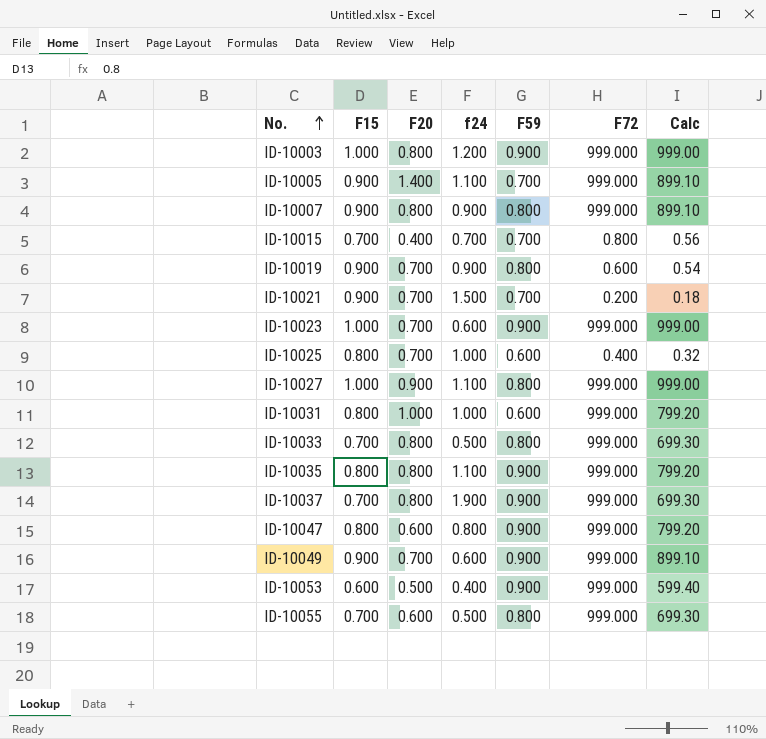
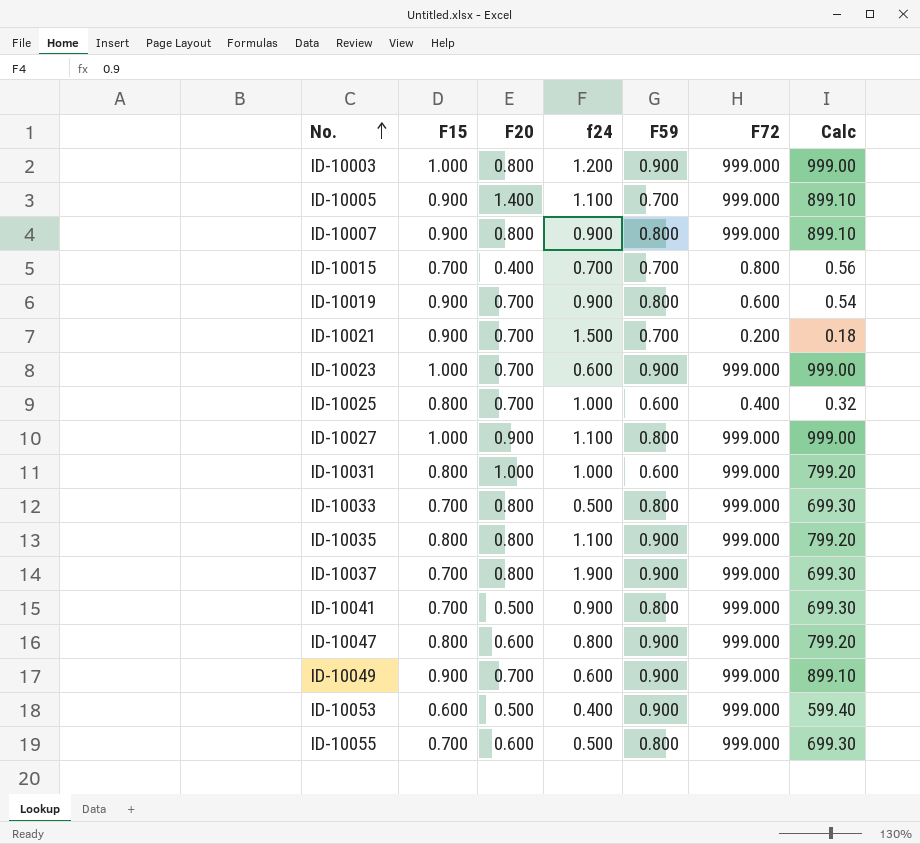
row ID-10041: none -> 0.700 | 0.500 | 0.900 | 0.800 | 999.000 | 699.30

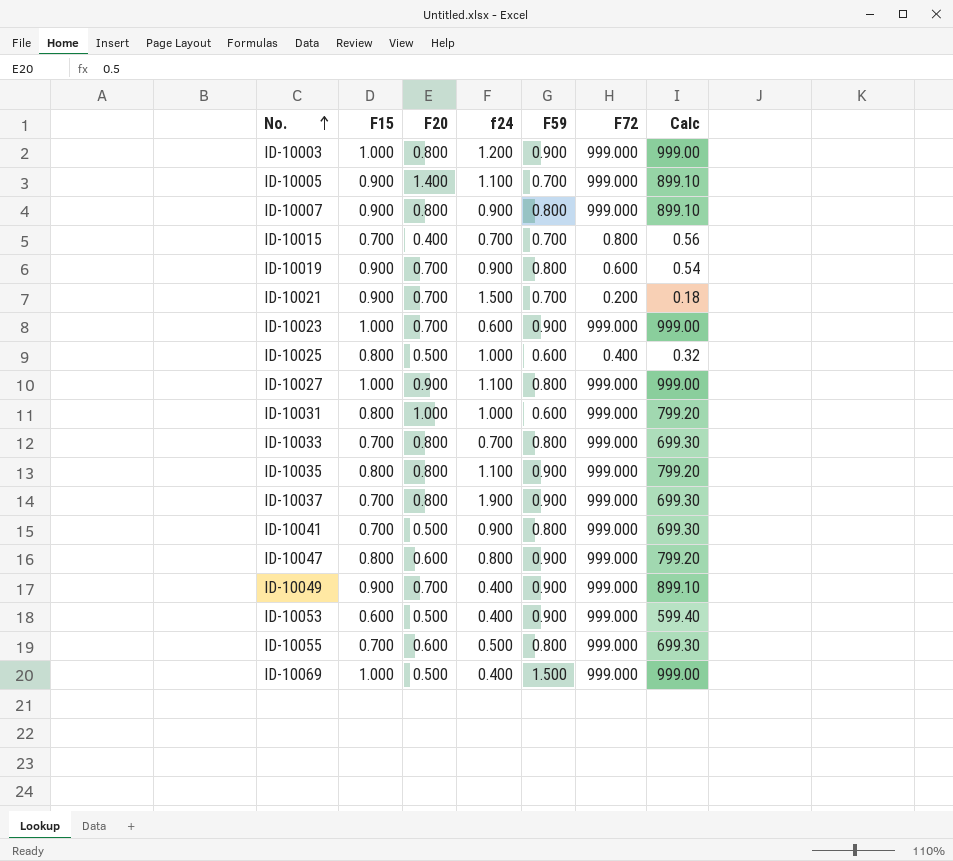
ID-10025 | F20: 0.700 -> 0.500
ID-10033 | f24: 0.500 -> 0.700
ID-10049 | f24: 0.600 -> 0.400
row ID-10069: none -> 1.000 | 0.500 | 0.400 | 1.500 | 999.000 | 999.00

